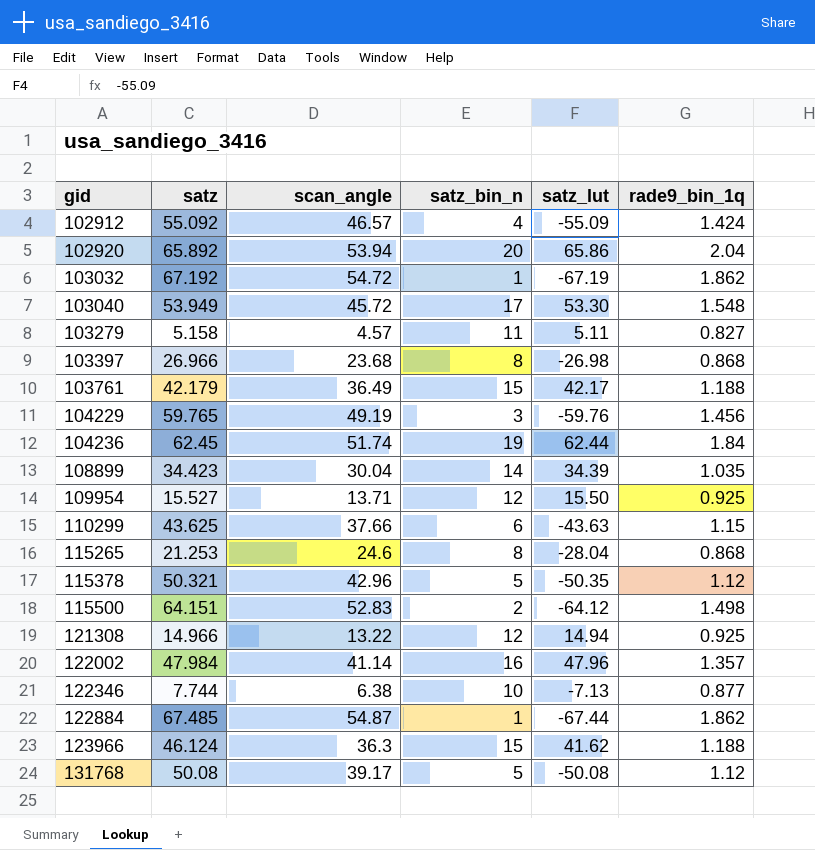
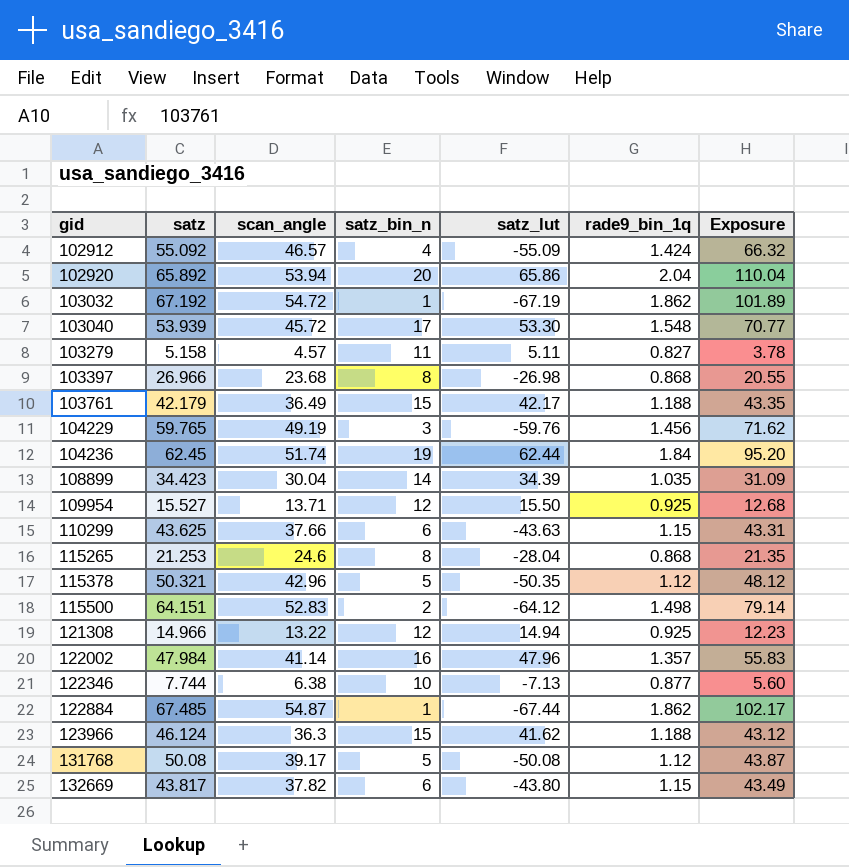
column Exposure | formula: none -> [scan_angle] * [rade9_bin_1q]
103040 | satz: 53.949 -> 53.939
row 132669: none -> 43.817 | 37.82 | 6 | -43.80 | 1.15 | 43.49

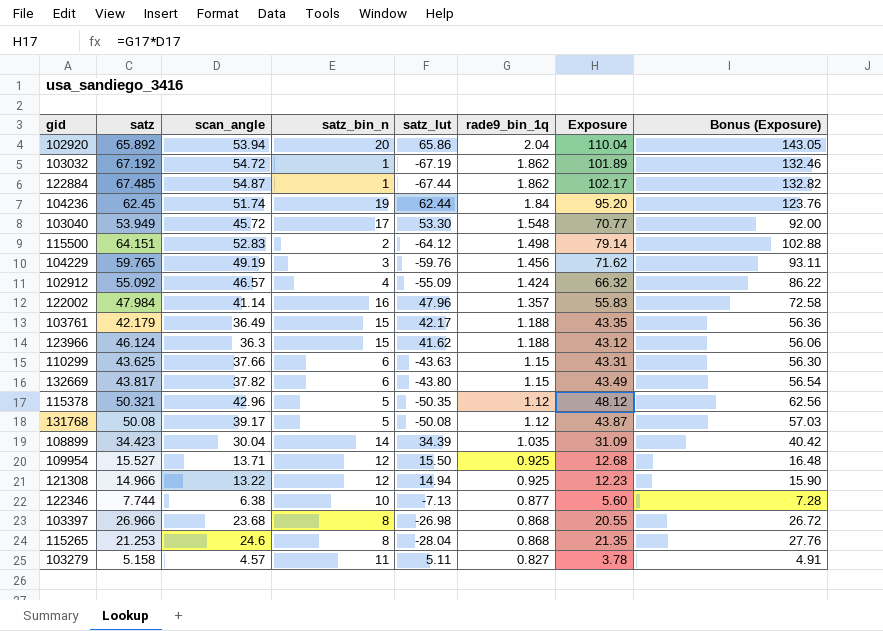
row order: gid ascending -> rade9_bin_1q descending
column Bonus (Exposure) | formula: none -> [Exposure] * 1.3
103040 | satz: 53.939 -> 53.949

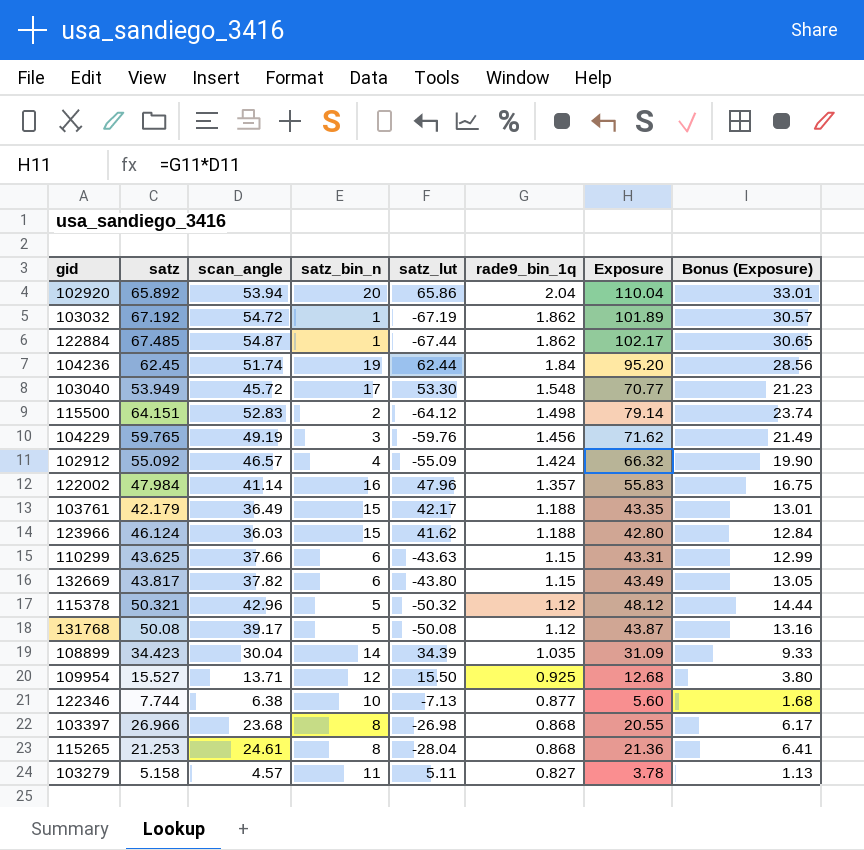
column Bonus (Exposure) | formula: [Exposure] * 1.3 -> [Exposure] * 0.3
row 121308: 14.966 | 13.22 | 12 | 14.94 | 0.925 | 12.23 | 15.90 -> none
123966 | scan_angle: 36.3 -> 36.03
123966 | Exposure: 43.12 -> 42.80
115378 | satz_lut: -50.35 -> -50.32
115265 | scan_angle: 24.6 -> 24.61
115265 | Exposure: 21.35 -> 21.36

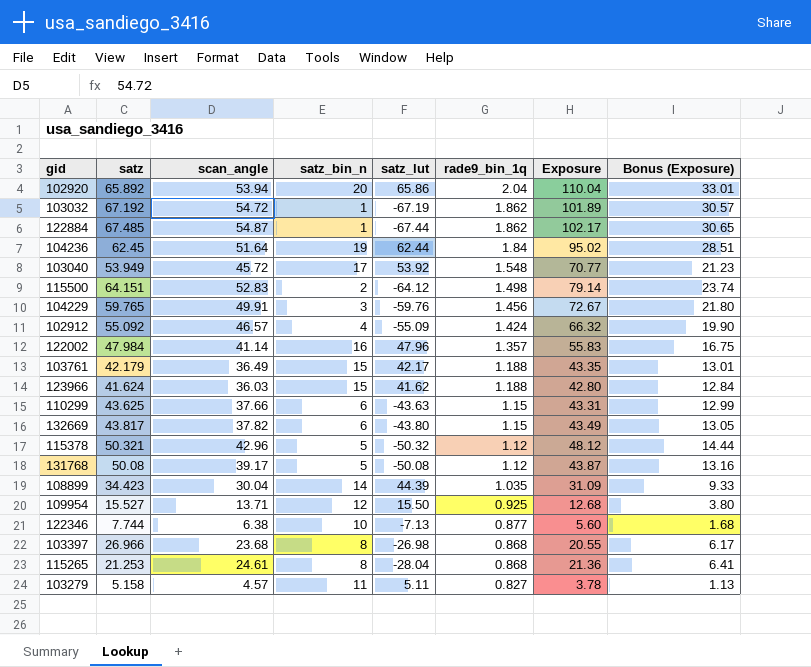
104236 | scan_angle: 51.74 -> 51.64
104236 | Exposure: 95.20 -> 95.02
104236 | Bonus (Exposure): 28.56 -> 28.51
103040 | satz_lut: 53.30 -> 53.92
104229 | scan_angle: 49.19 -> 49.91
104229 | Exposure: 71.62 -> 72.67
104229 | Bonus (Exposure): 21.49 -> 21.80
123966 | satz: 46.124 -> 41.624
108899 | satz_lut: 34.39 -> 44.39

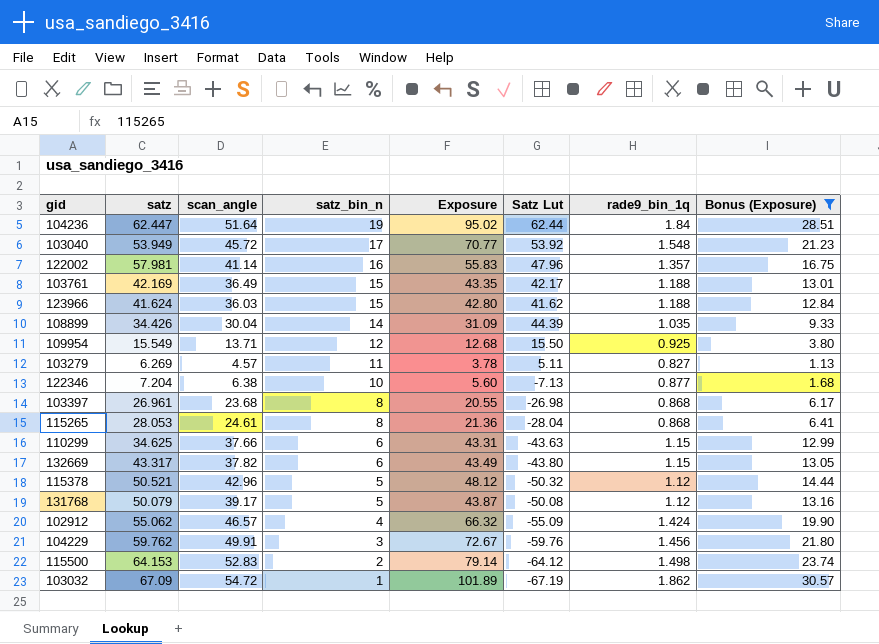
filter: none -> Bonus (Exposure) <= 30.57
row order: rade9_bin_1q descending -> satz_bin_n descending
column Exposure | position: 7 -> 5
column name: satz_lut -> Satz Lut
104236 | satz: 62.45 -> 62.447
122002 | satz: 47.984 -> 57.981
103761 | satz: 42.179 -> 42.169
108899 | satz: 34.423 -> 34.426
109954 | satz: 15.527 -> 15.549
103279 | satz: 5.158 -> 6.269
122346 | satz: 7.744 -> 7.204
103397 | satz: 26.966 -> 26.961
115265 | satz: 21.253 -> 28.053
110299 | satz: 43.625 -> 34.625
132669 | satz: 43.817 -> 43.317
115378 | satz: 50.321 -> 50.521
131768 | satz: 50.08 -> 50.079
102912 | satz: 55.092 -> 55.062
104229 | satz: 59.765 -> 59.762
115500 | satz: 64.151 -> 64.153
103032 | satz: 67.192 -> 67.09

